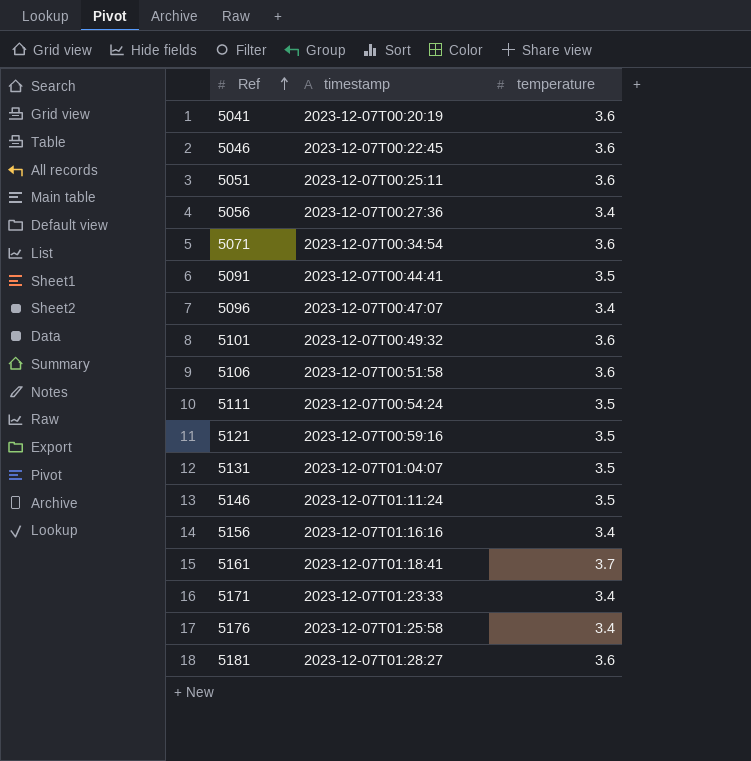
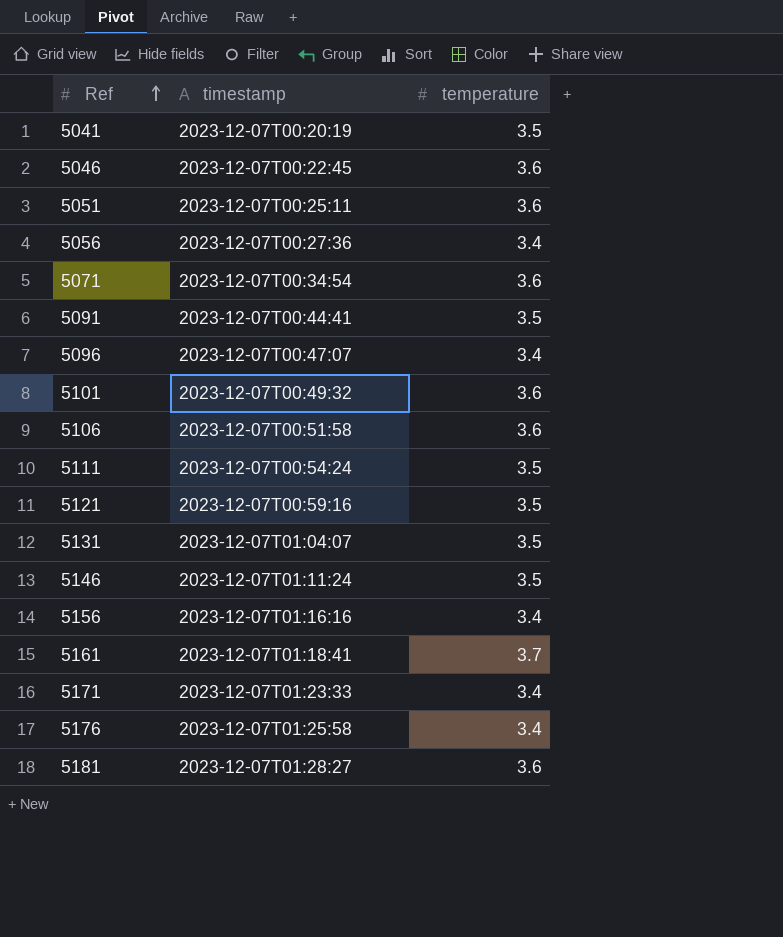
5041 | temperature: 3.6 -> 3.5

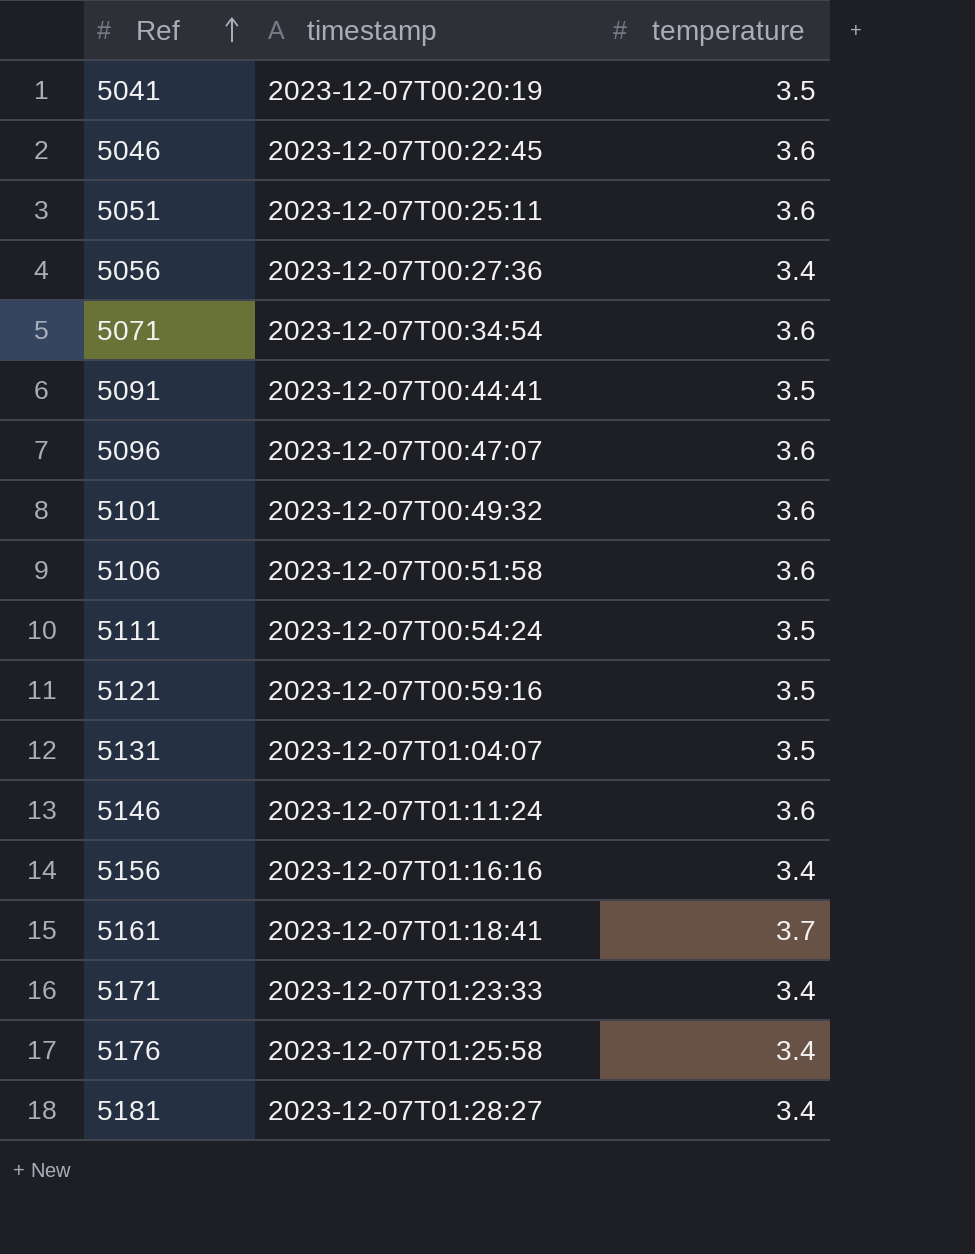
5096 | temperature: 3.4 -> 3.6
5146 | temperature: 3.5 -> 3.6
5181 | temperature: 3.6 -> 3.4

